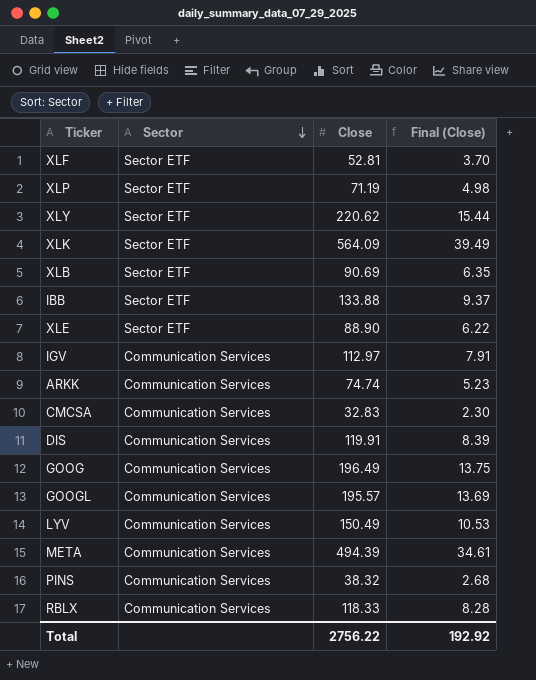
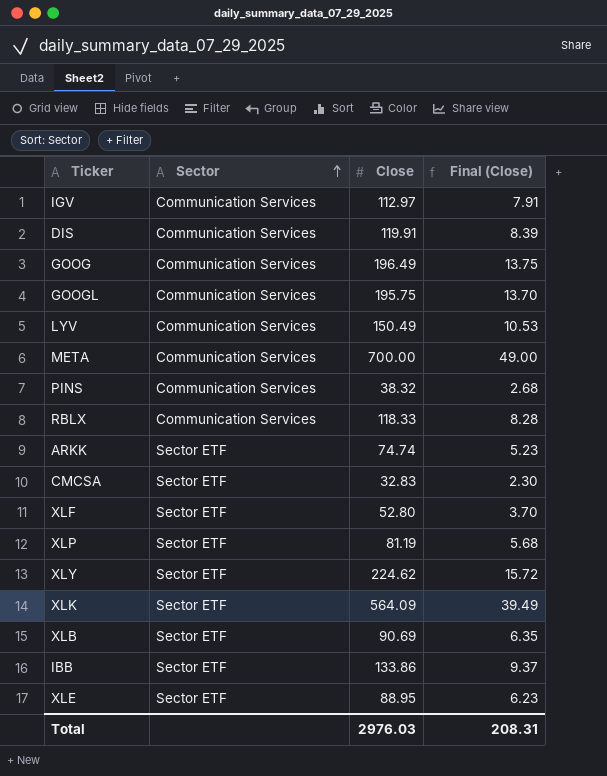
row order: Sector descending -> Sector ascending
GOOGL | Close: 195.57 -> 195.75
GOOGL | Final (Close): 13.69 -> 13.70
META | Close: 494.39 -> 700.00
META | Final (Close): 34.61 -> 49.00
ARKK | Sector: Communication Services -> Sector ETF
CMCSA | Sector: Communication Services -> Sector ETF
XLF | Close: 52.81 -> 52.80
XLP | Close: 71.19 -> 81.19
XLP | Final (Close): 4.98 -> 5.68
XLY | Close: 220.62 -> 224.62
XLY | Final (Close): 15.44 -> 15.72
IBB | Close: 133.88 -> 133.86
XLE | Close: 88.90 -> 88.95
XLE | Final (Close): 6.22 -> 6.23
Total | Close: 2756.22 -> 2976.03
Total | Final (Close): 192.92 -> 208.31

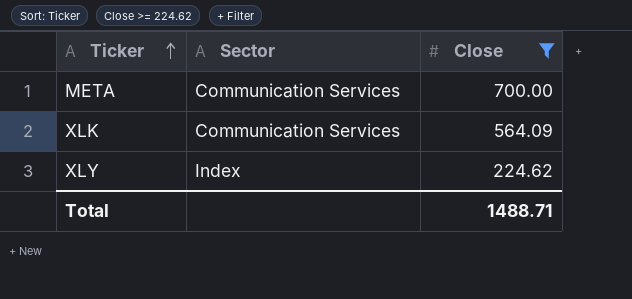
filter: none -> Close >= 224.62
row order: Sector ascending -> Ticker ascending
column Final (Close) | formula: [Close] * 0.07 -> none
XLK | Sector: Sector ETF -> Communication Services
XLY | Sector: Sector ETF -> Index
Total | Close: 2976.03 -> 1488.71

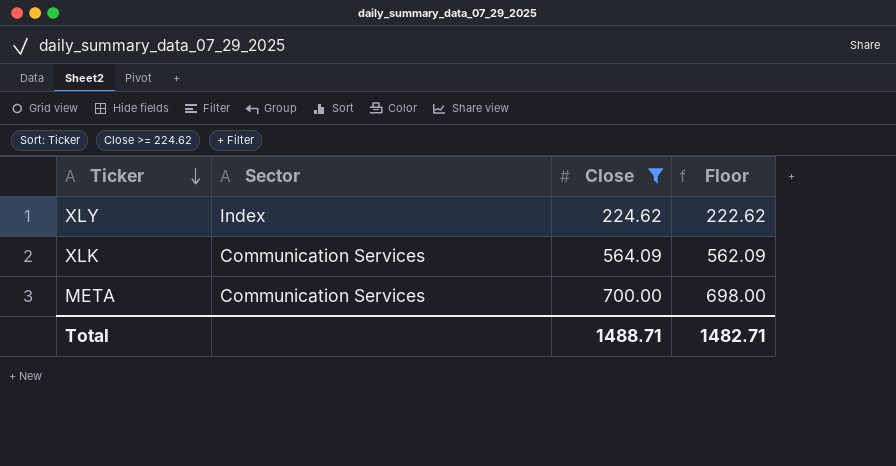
row order: Ticker ascending -> Ticker descending
column Floor | formula: none -> [Close] - 2

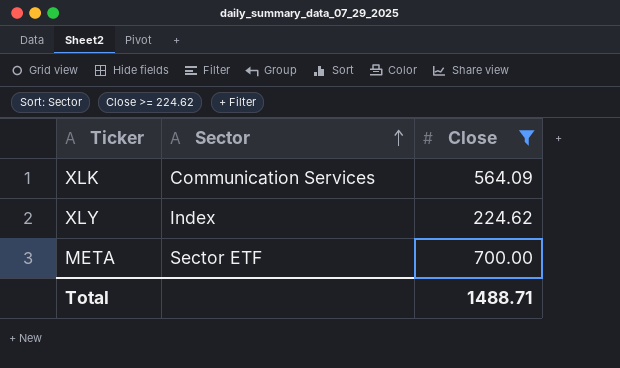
row order: Ticker descending -> Sector ascending
column Floor | formula: [Close] - 2 -> none
META | Sector: Communication Services -> Sector ETF

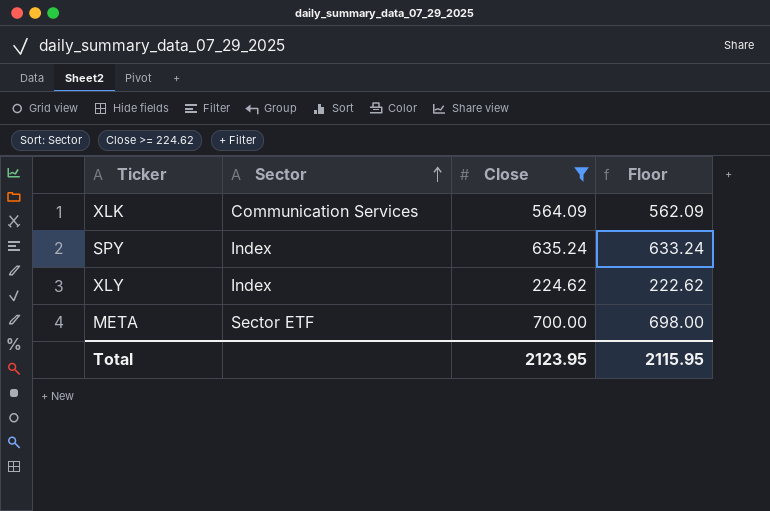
column Floor | formula: none -> [Close] - 2
row SPY: none -> Index | 635.24 | 633.24
Total | Close: 1488.71 -> 2123.95

